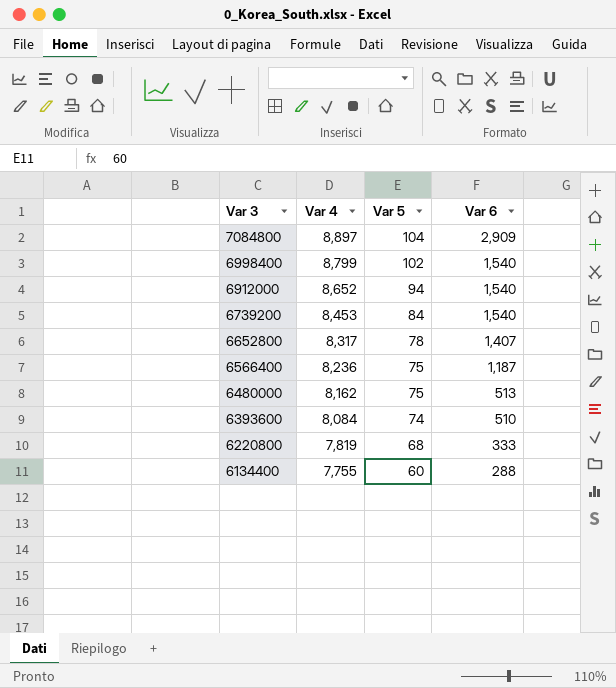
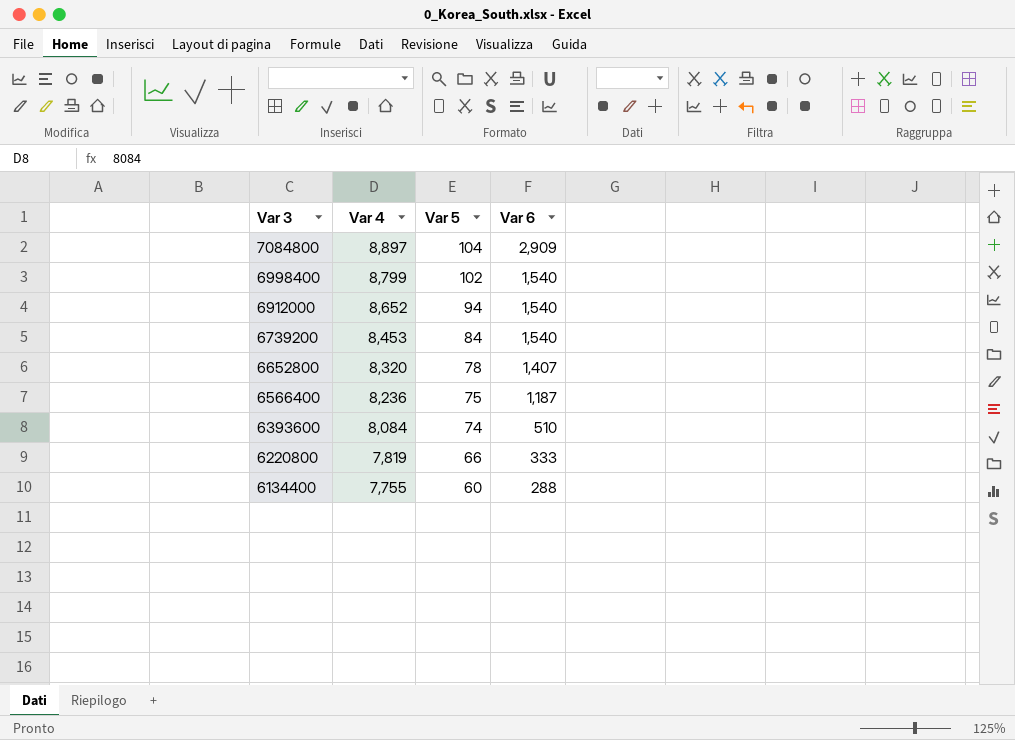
row 6480000: 8,162 | 75 | 513 -> none
6652800 | Var 4: 8,317 -> 8,320
6220800 | Var 5: 68 -> 66

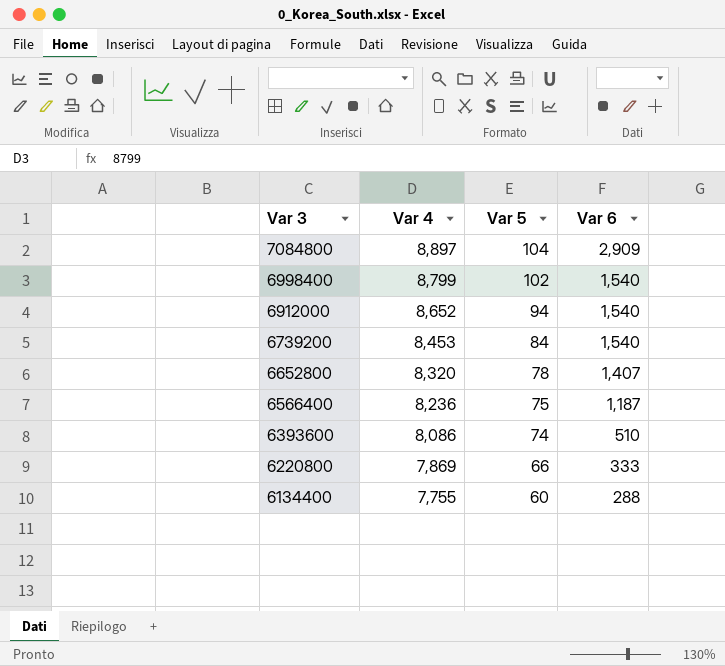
6393600 | Var 4: 8,084 -> 8,086
6220800 | Var 4: 7,819 -> 7,869

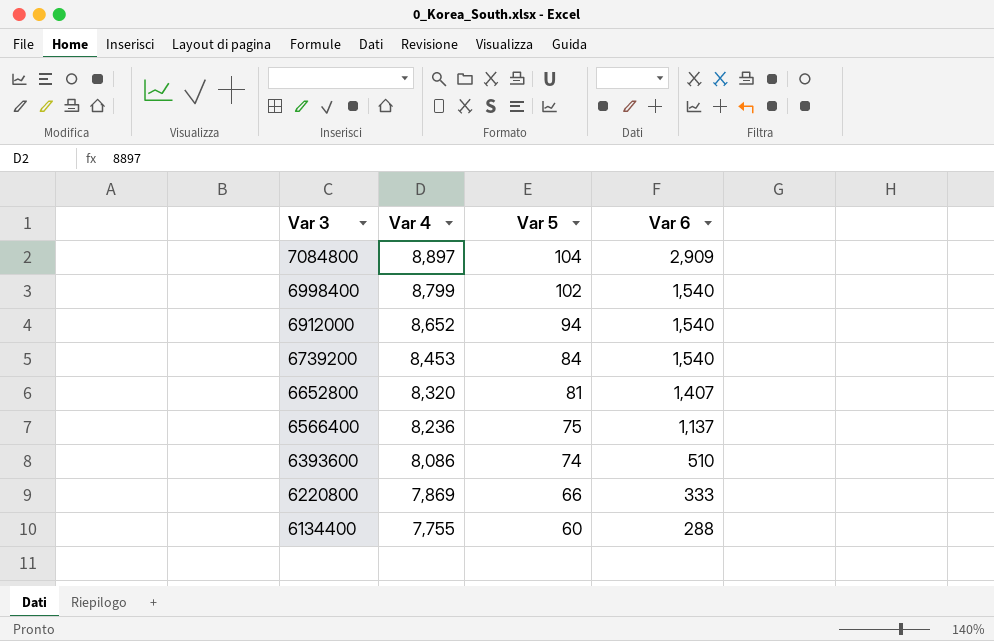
6652800 | Var 5: 78 -> 81
6566400 | Var 6: 1,187 -> 1,137

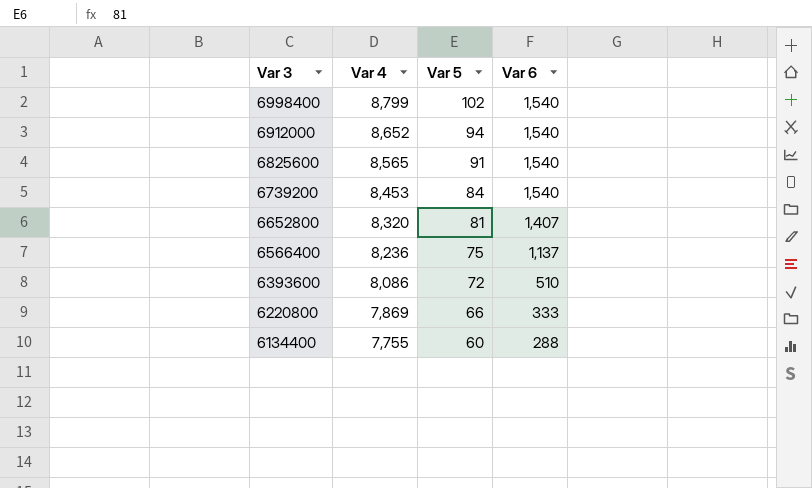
row 7084800: 8,897 | 104 | 2,909 -> none
row 6825600: none -> 8,565 | 91 | 1,540
6393600 | Var 5: 74 -> 72

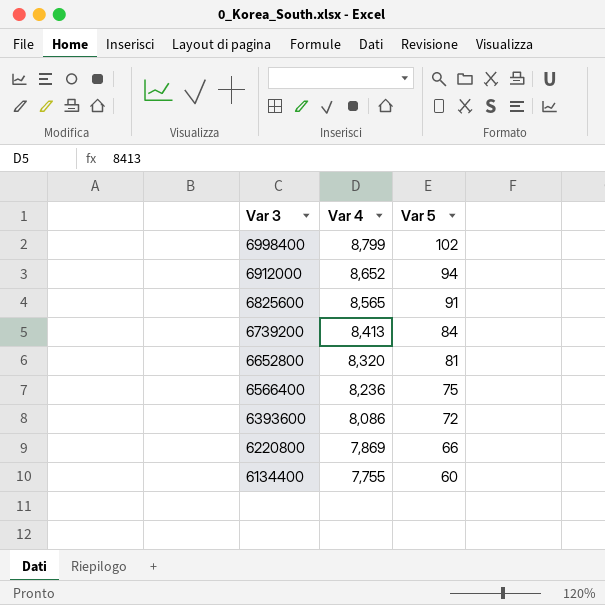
column Var 6 | position: 4 -> none
6739200 | Var 4: 8,453 -> 8,413

